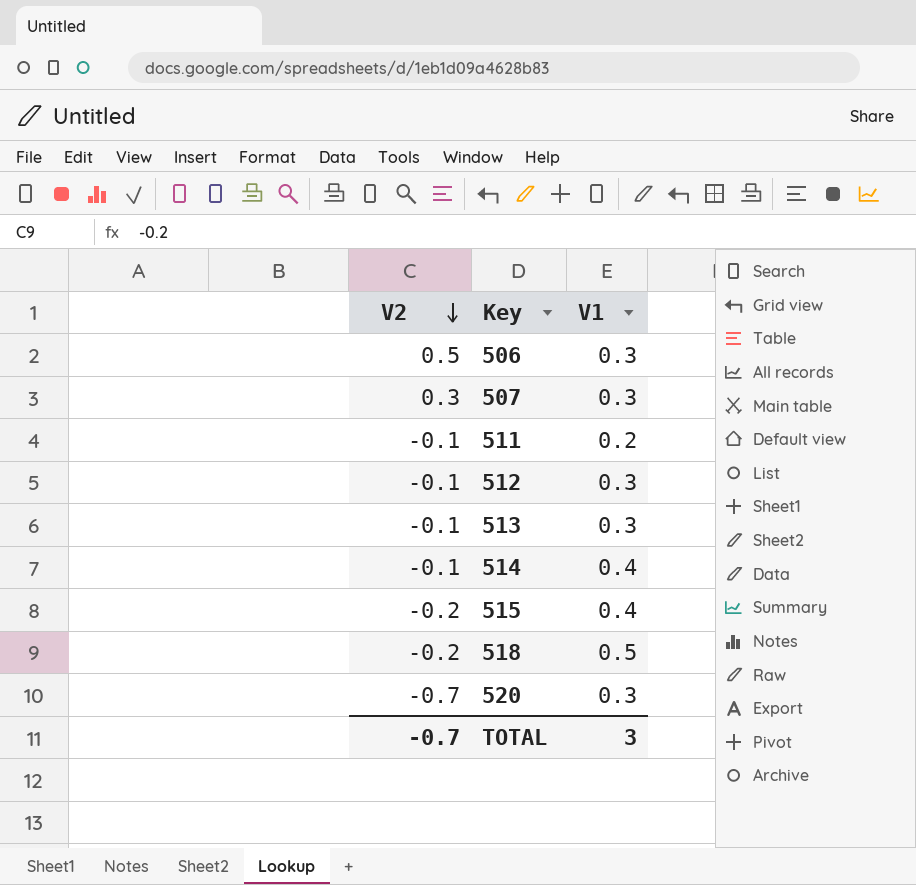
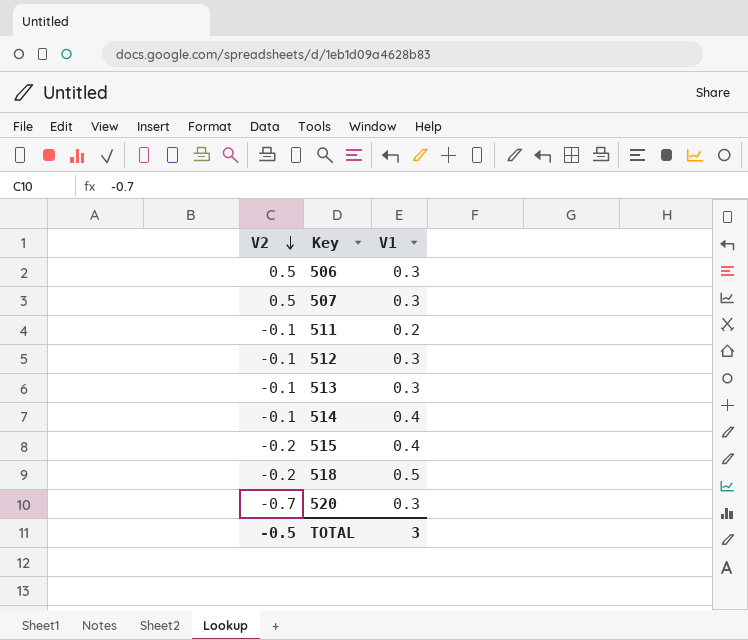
507 | V2: 0.3 -> 0.5
TOTAL | V2: -0.7 -> -0.5

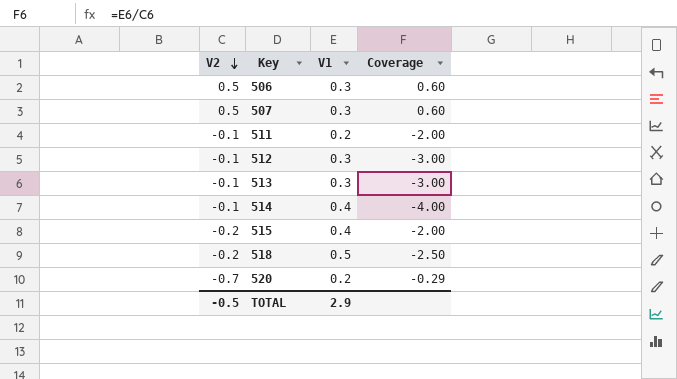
column Coverage | formula: none -> [V1] / [V2]
520 | V1: 0.3 -> 0.2
TOTAL | V1: 3 -> 2.9

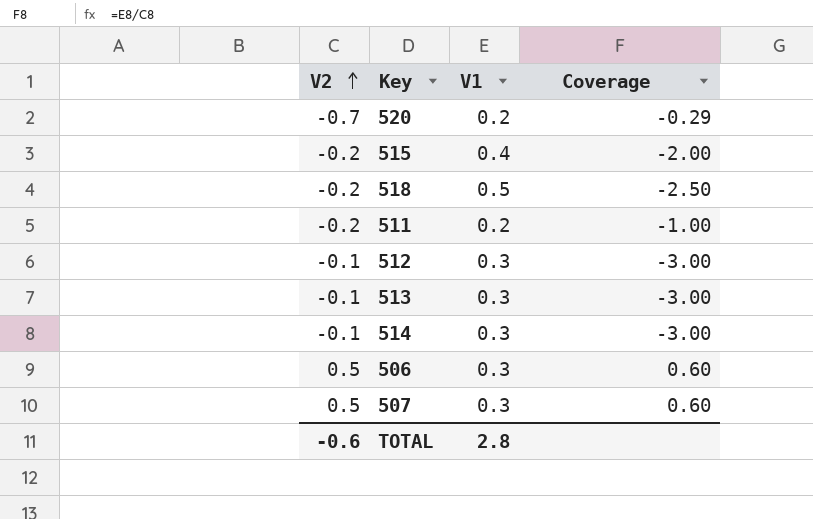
row order: V2 descending -> V2 ascending
511 | V2: -0.1 -> -0.2
511 | Coverage: -2.00 -> -1.00
514 | V1: 0.4 -> 0.3
514 | Coverage: -4.00 -> -3.00
TOTAL | V2: -0.5 -> -0.6
TOTAL | V1: 2.9 -> 2.8

